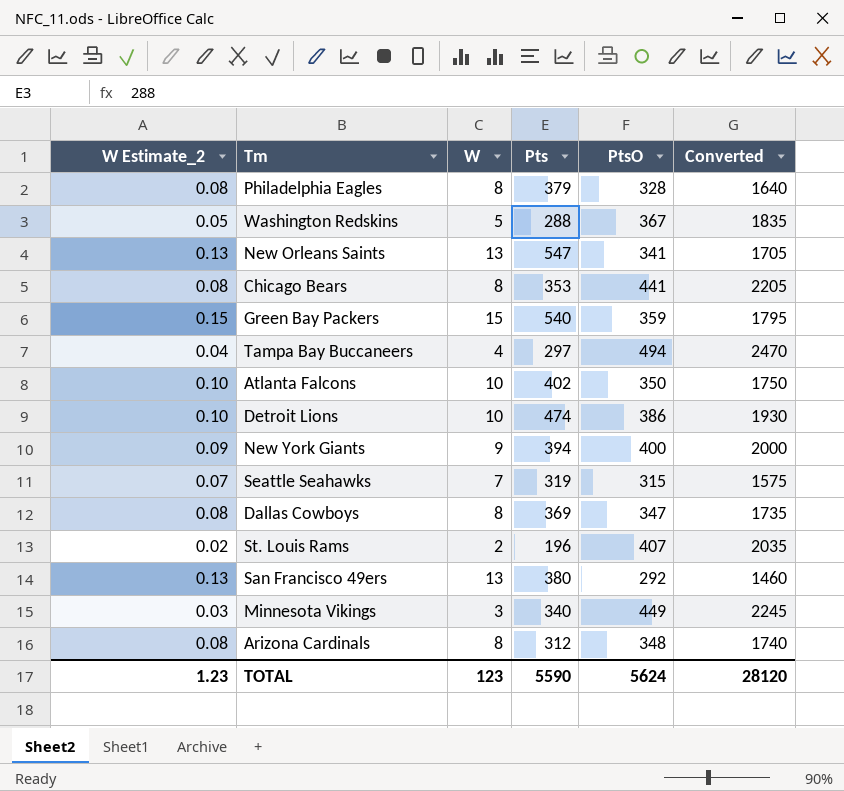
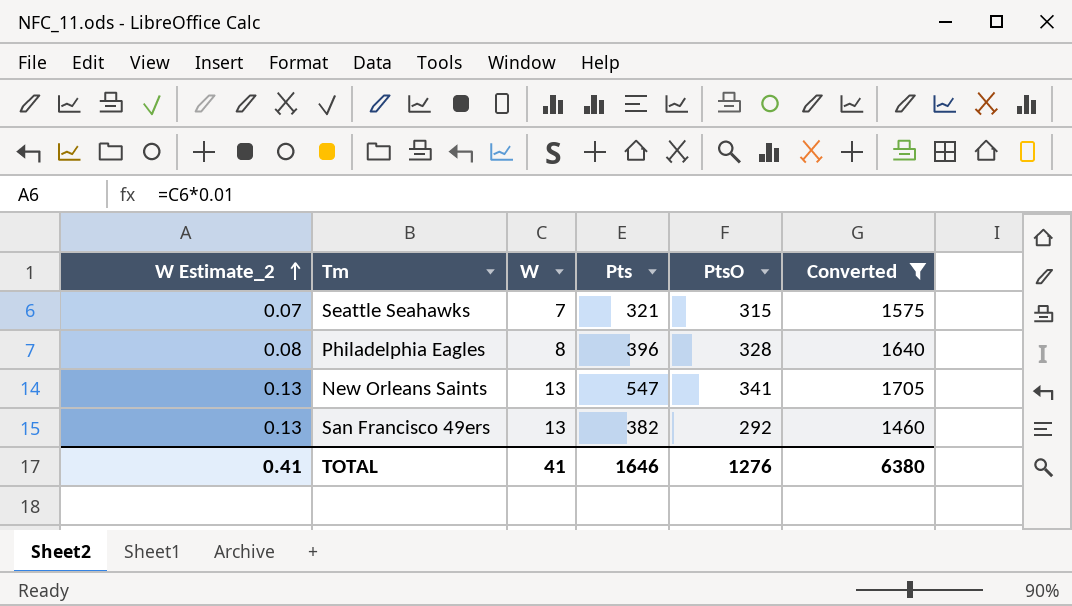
filter: none -> Converted <= 1705
row order: none -> W Estimate_2 ascending
Seattle Seahawks | Pts: 319 -> 321
Philadelphia Eagles | Pts: 379 -> 396
San Francisco 49ers | Pts: 380 -> 382
TOTAL | W Estimate_2: 1.23 -> 0.41
TOTAL | W: 123 -> 41
TOTAL | Pts: 5590 -> 1646
TOTAL | PtsO: 5624 -> 1276
TOTAL | Converted: 28120 -> 6380

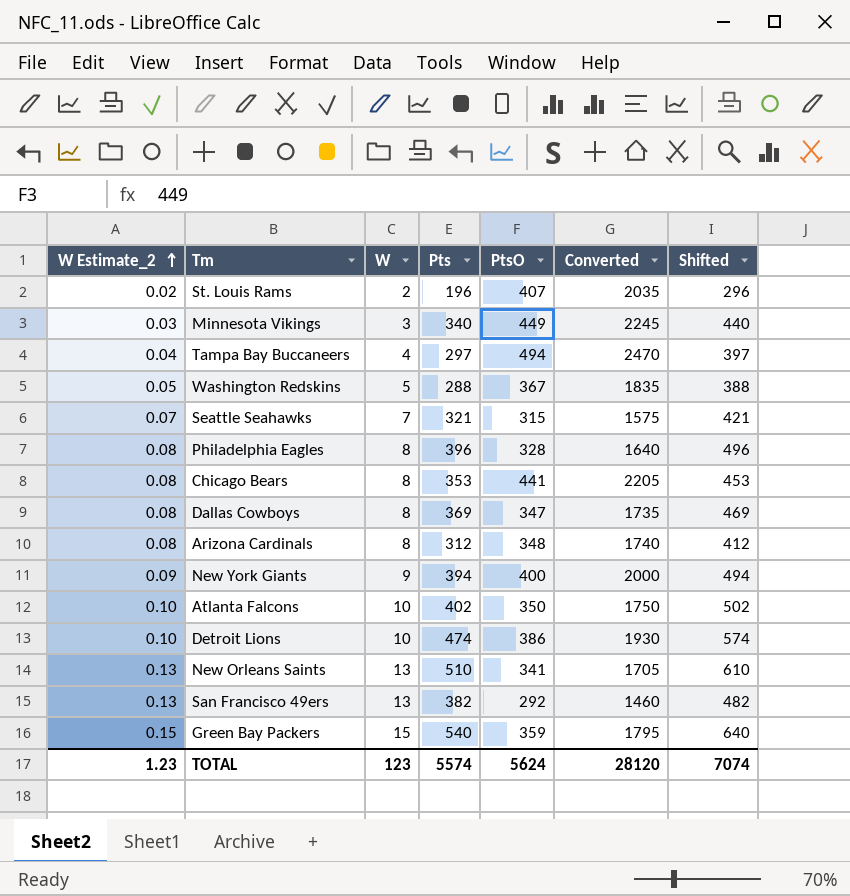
filter: Converted <= 1705 -> none
column Shifted | formula: none -> [Pts] + 100
New Orleans Saints | Pts: 547 -> 510
TOTAL | W Estimate_2: 0.41 -> 1.23
TOTAL | W: 41 -> 123
TOTAL | Pts: 1646 -> 5574
TOTAL | PtsO: 1276 -> 5624
TOTAL | Converted: 6380 -> 28120

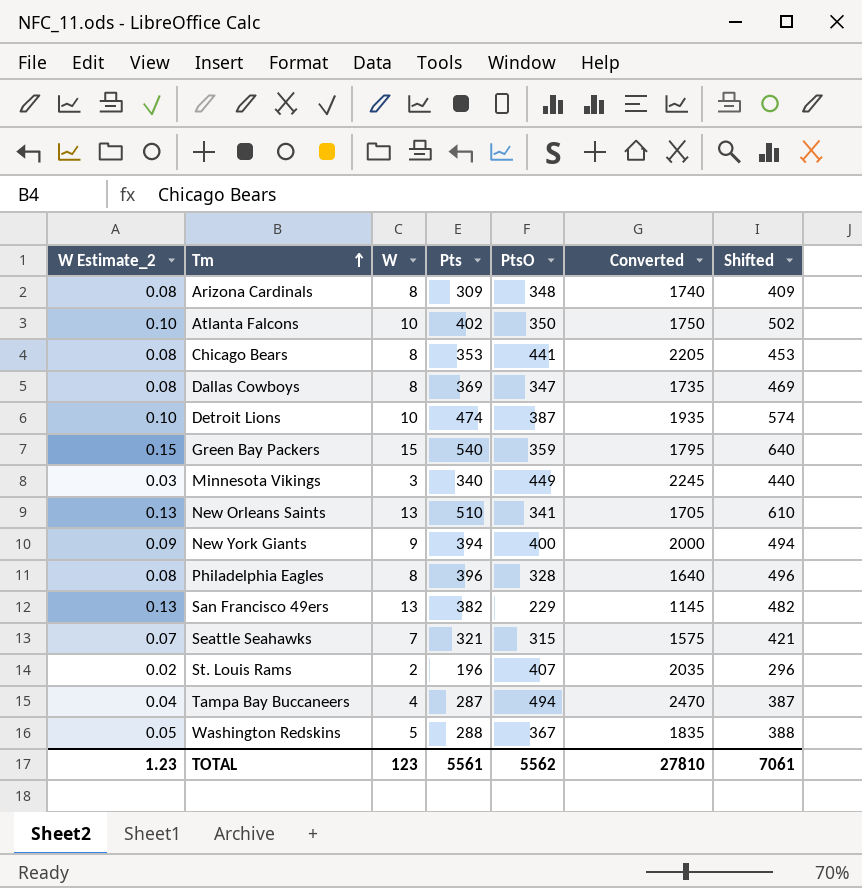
row order: W Estimate_2 ascending -> Tm ascending
Arizona Cardinals | Pts: 312 -> 309
Arizona Cardinals | Shifted: 412 -> 409
Detroit Lions | PtsO: 386 -> 387
Detroit Lions | Converted: 1930 -> 1935
San Francisco 49ers | PtsO: 292 -> 229
San Francisco 49ers | Converted: 1460 -> 1145
Tampa Bay Buccaneers | Pts: 297 -> 287
Tampa Bay Buccaneers | Shifted: 397 -> 387
TOTAL | Pts: 5574 -> 5561
TOTAL | PtsO: 5624 -> 5562
TOTAL | Converted: 28120 -> 27810
TOTAL | Shifted: 7074 -> 7061

